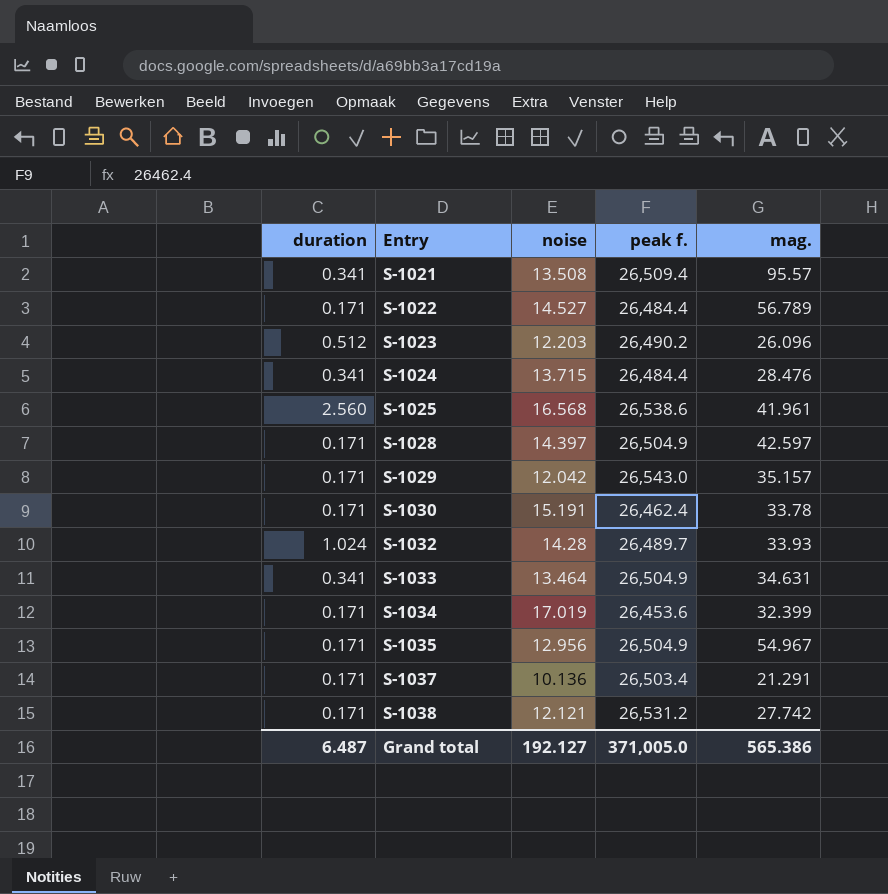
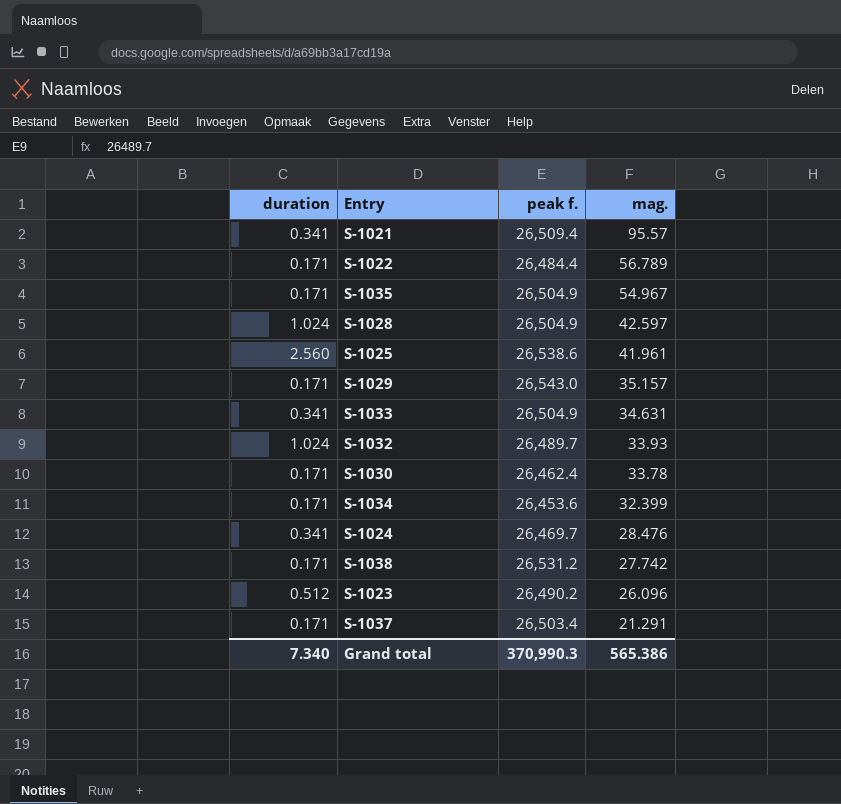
row order: Entry ascending -> mag. descending
column noise | position: 3 -> none
S-1028 | duration: 0.171 -> 1.024
S-1024 | peak f.: 26,484.4 -> 26,469.7
Grand total | duration: 6.487 -> 7.340
Grand total | peak f.: 371,005.0 -> 370,990.3

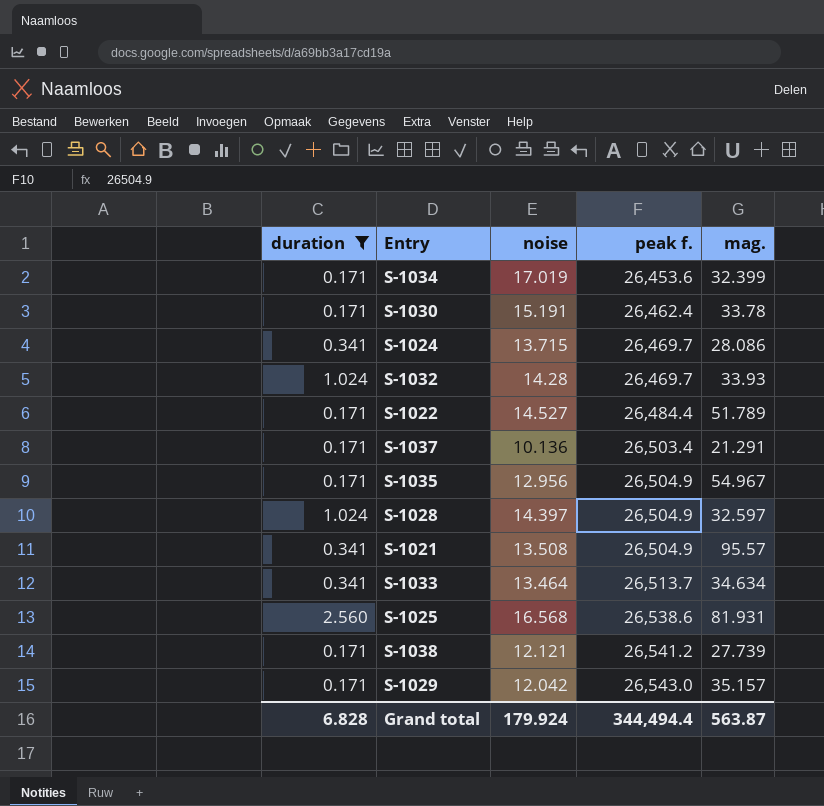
filter: none -> duration != 0.512
row order: mag. descending -> peak f. ascending
column noise | position: none -> 3
S-1024 | mag.: 28.476 -> 28.086
S-1032 | peak f.: 26,489.7 -> 26,469.7
S-1022 | mag.: 56.789 -> 51.789
S-1028 | mag.: 42.597 -> 32.597
S-1021 | peak f.: 26,509.4 -> 26,504.9
S-1033 | peak f.: 26,504.9 -> 26,513.7
S-1033 | mag.: 34.631 -> 34.634
S-1025 | mag.: 41.961 -> 81.931
S-1038 | peak f.: 26,531.2 -> 26,541.2
S-1038 | mag.: 27.742 -> 27.739
Grand total | duration: 7.340 -> 6.828
Grand total | peak f.: 370,990.3 -> 344,494.4
Grand total | mag.: 565.386 -> 563.87

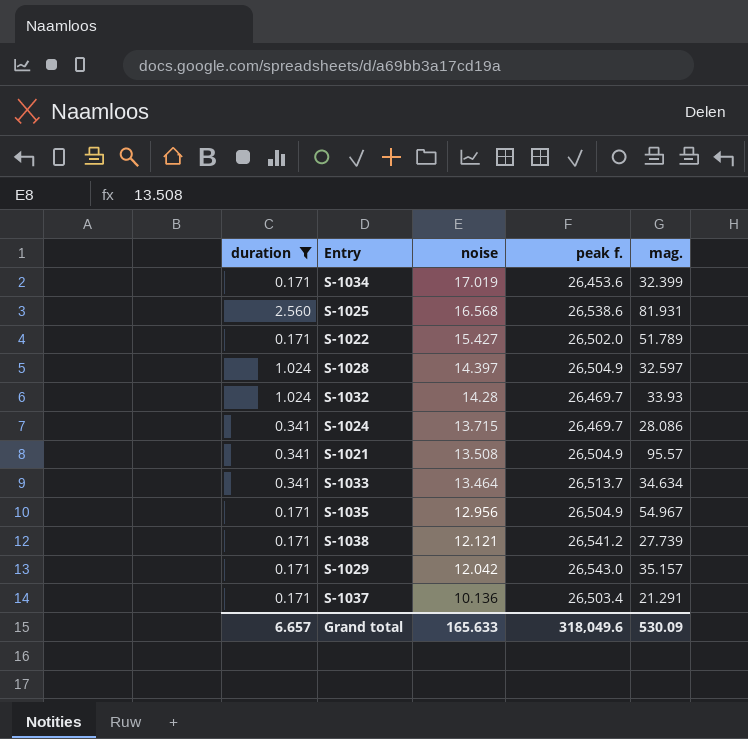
row order: peak f. ascending -> noise descending
row S-1030: 0.171 | 15.191 | 26,462.4 | 33.78 -> none
S-1022 | noise: 14.527 -> 15.427
S-1022 | peak f.: 26,484.4 -> 26,502.0
Grand total | duration: 6.828 -> 6.657
Grand total | noise: 179.924 -> 165.633
Grand total | peak f.: 344,494.4 -> 318,049.6
Grand total | mag.: 563.87 -> 530.09

